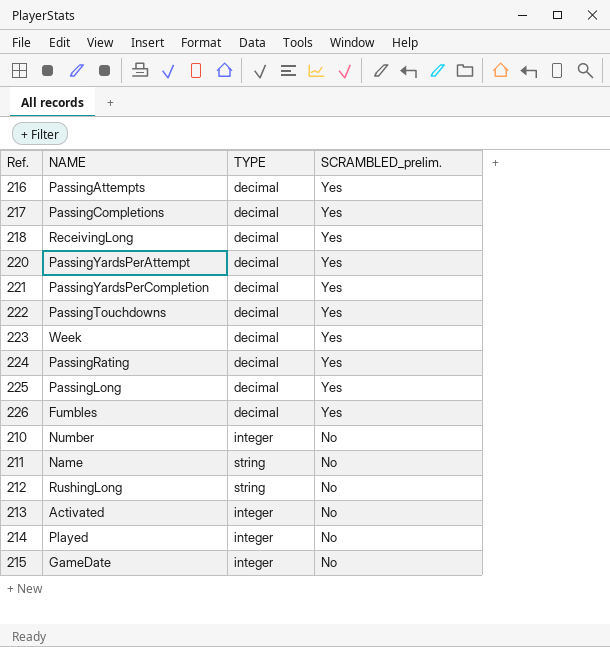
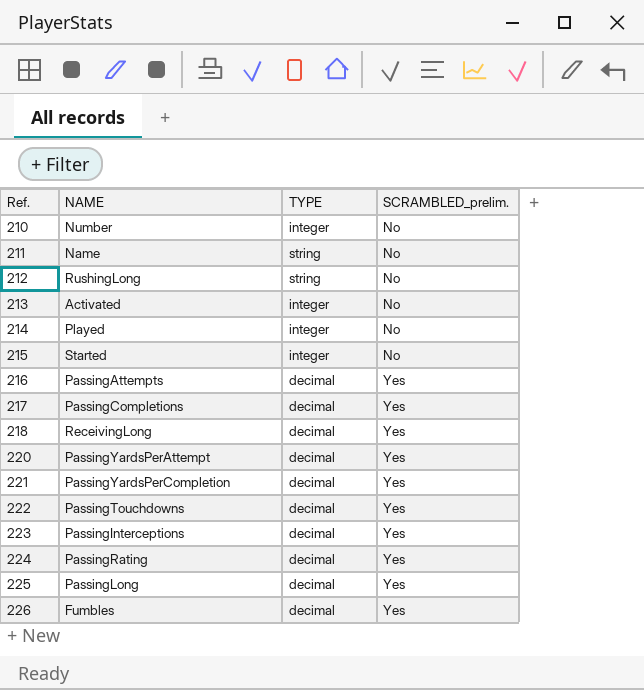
row order: SCRAMBLED_prelim. descending -> Ref. ascending
215 | NAME: GameDate -> Started
223 | NAME: Week -> PassingInterceptions

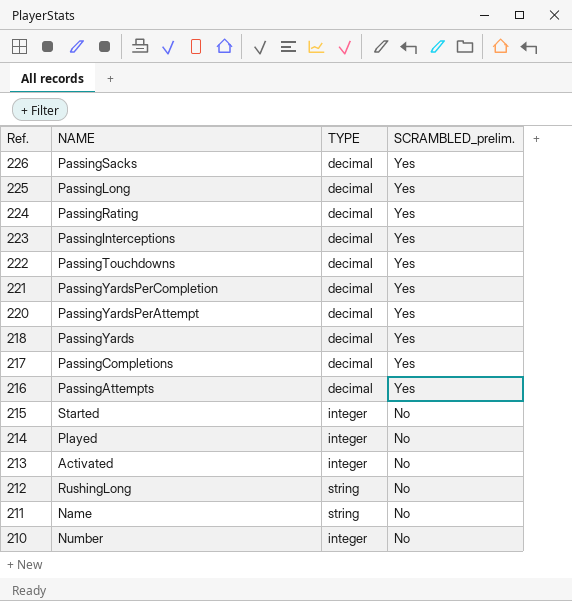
row order: Ref. ascending -> Ref. descending
226 | NAME: Fumbles -> PassingSacks
218 | NAME: ReceivingLong -> PassingYards

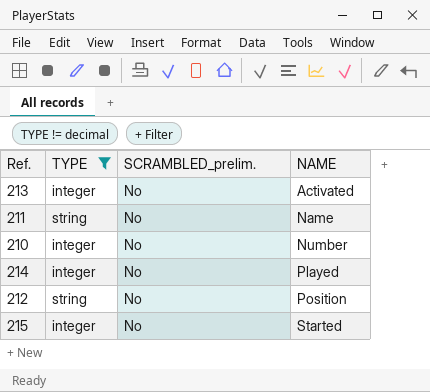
filter: none -> TYPE != decimal
row order: Ref. descending -> NAME ascending
column NAME | position: 2 -> 4
212 | NAME: RushingLong -> Position

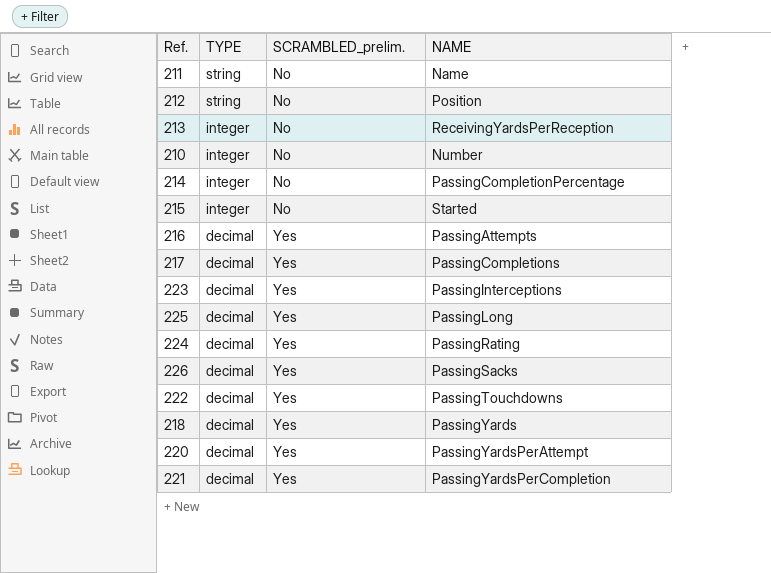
filter: TYPE != decimal -> none
row order: NAME ascending -> TYPE descending
213 | NAME: Activated -> ReceivingYardsPerReception
214 | NAME: Played -> PassingCompletionPercentage

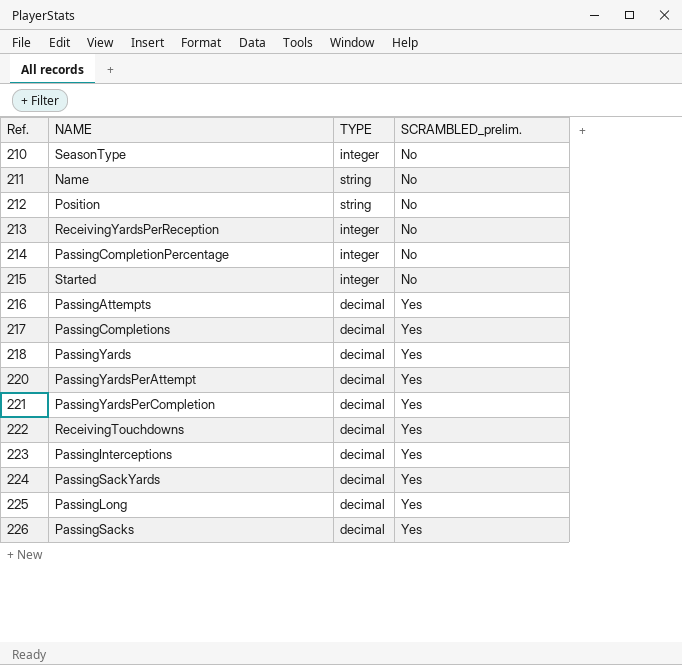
row order: TYPE descending -> Ref. ascending
column NAME | position: 4 -> 2
210 | NAME: Number -> SeasonType
222 | NAME: PassingTouchdowns -> ReceivingTouchdowns
224 | NAME: PassingRating -> PassingSackYards

